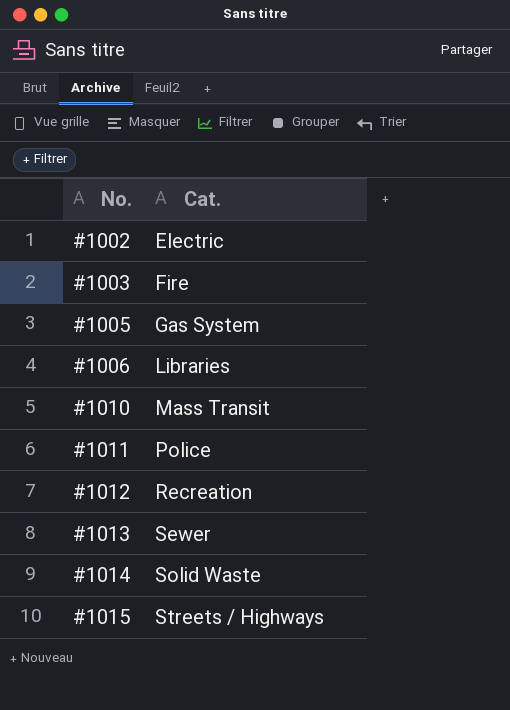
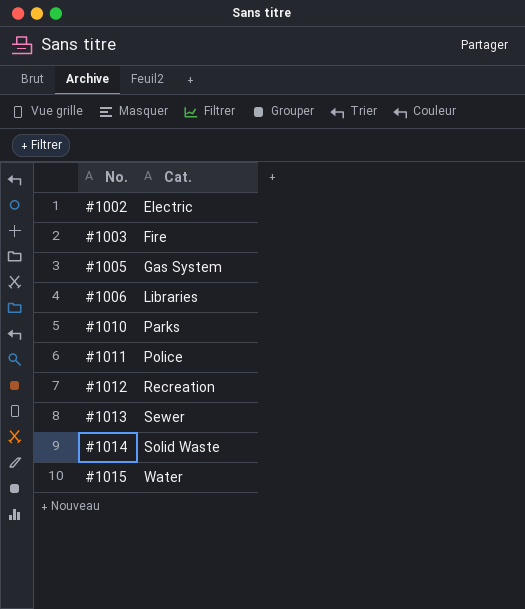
#1010 | Cat.: Mass Transit -> Parks
#1015 | Cat.: Streets / Highways -> Water

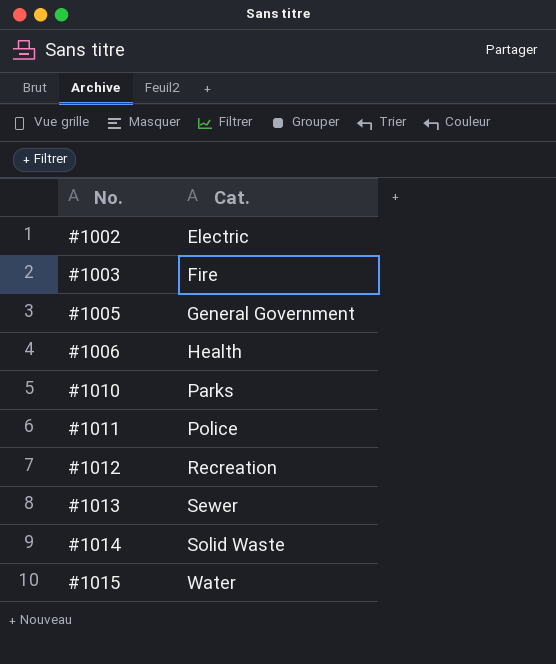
#1005 | Cat.: Gas System -> General Government
#1006 | Cat.: Libraries -> Health

